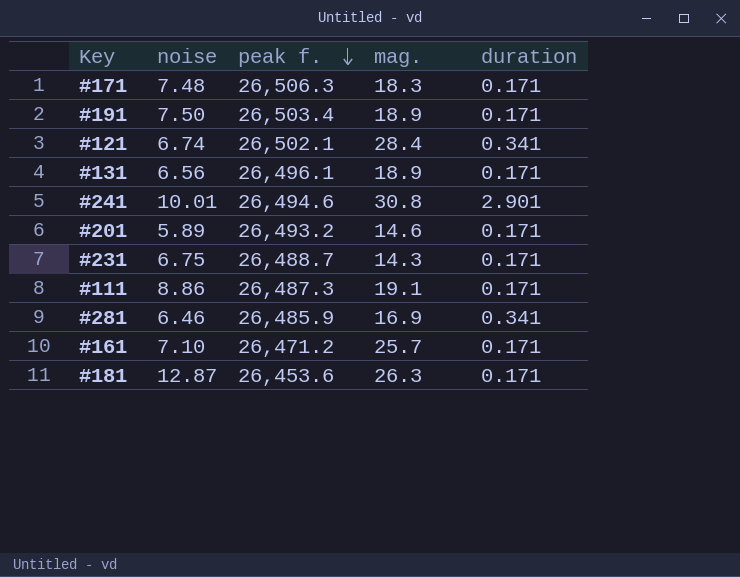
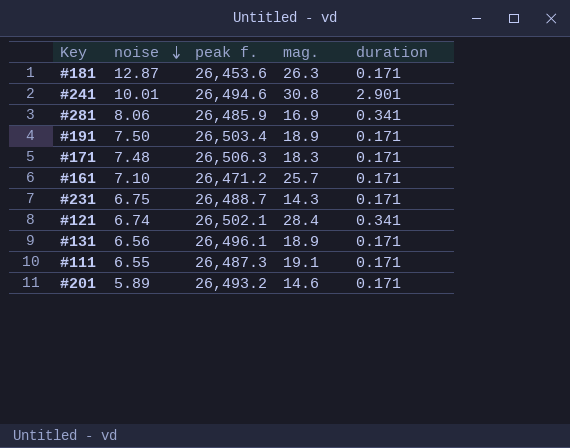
row order: peak f. descending -> noise descending
#281 | noise: 6.46 -> 8.06
#111 | noise: 8.86 -> 6.55

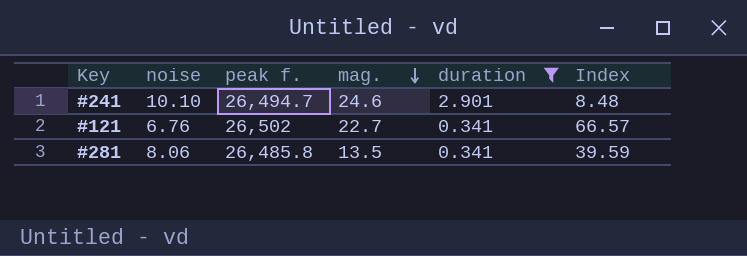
filter: none -> duration != 0.171
row order: noise descending -> mag. descending
column Index | formula: none -> [mag.] / [duration]
#241 | noise: 10.01 -> 10.10
#241 | peak f.: 26,494.6 -> 26,494.7
#241 | mag.: 30.8 -> 24.6
#121 | noise: 6.74 -> 6.76
#121 | peak f.: 26,502.1 -> 26,502
#121 | mag.: 28.4 -> 22.7
#281 | peak f.: 26,485.9 -> 26,485.8
#281 | mag.: 16.9 -> 13.5

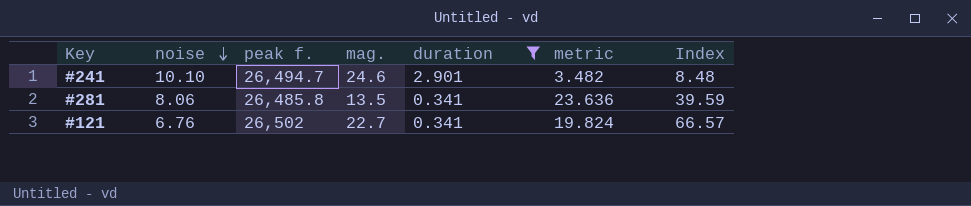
row order: mag. descending -> noise descending
column metric | formula: none -> [noise] / [duration]

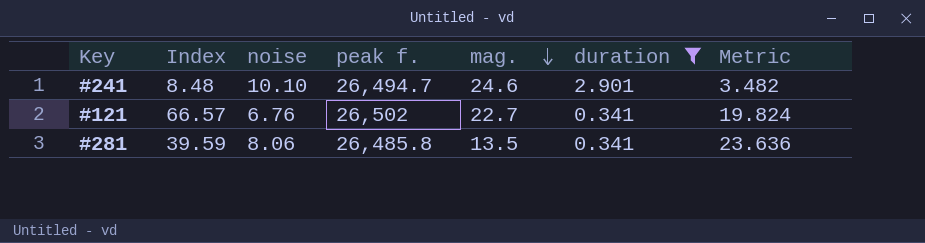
row order: noise descending -> mag. descending
column Index | position: 7 -> 2
column name: metric -> Metric

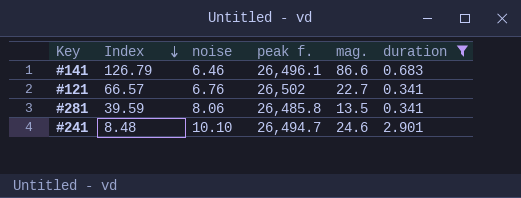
row order: mag. descending -> Index descending
column Metric | formula: [noise] / [duration] -> none
row #141: none -> 126.79 | 6.46 | 26,496.1 | 86.6 | 0.683

